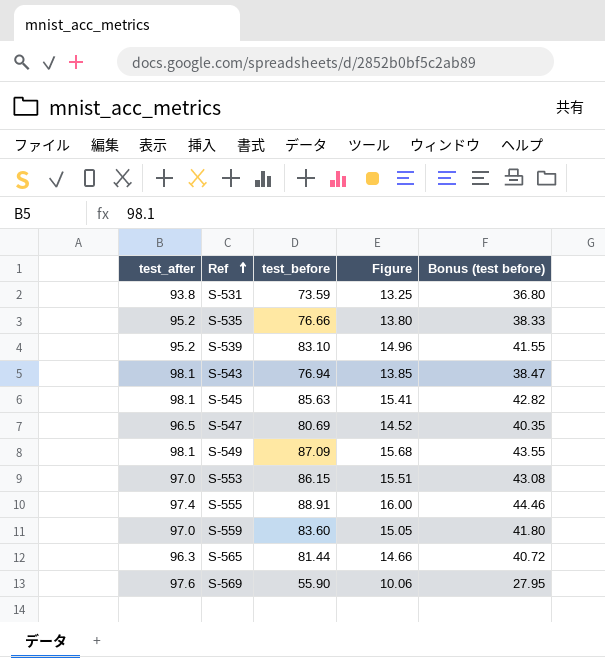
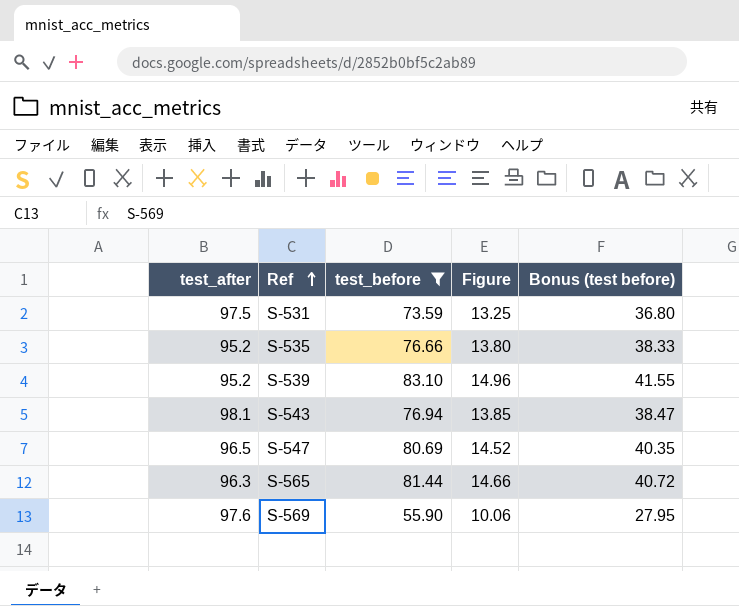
filter: none -> test_before <= 83.10
S-531 | test_after: 93.8 -> 97.5

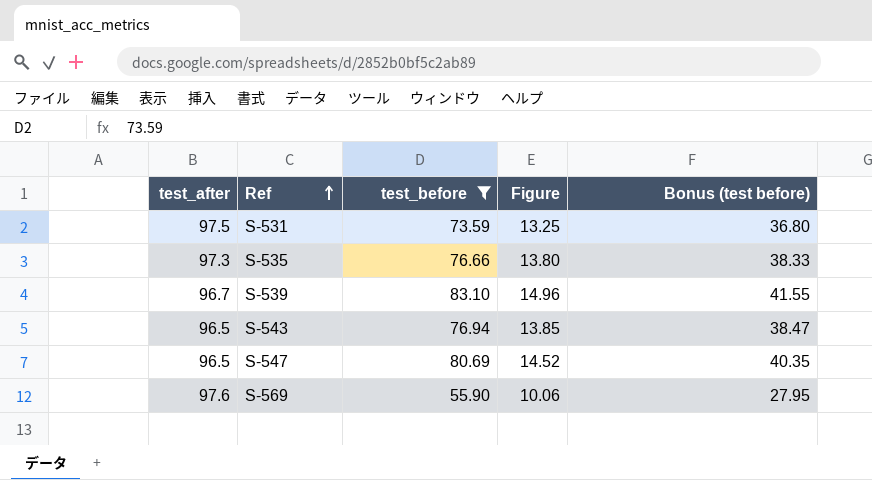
row S-565: 96.3 | 81.44 | 14.66 | 40.72 -> none
S-535 | test_after: 95.2 -> 97.3
S-539 | test_after: 95.2 -> 96.7
S-543 | test_after: 98.1 -> 96.5

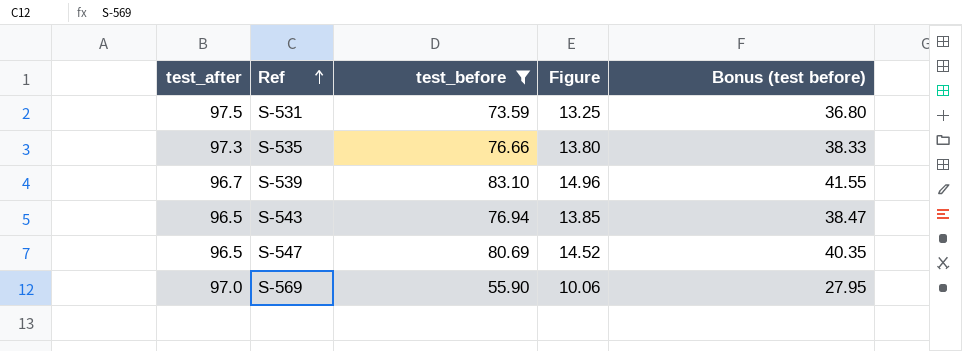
S-569 | test_after: 97.6 -> 97.0

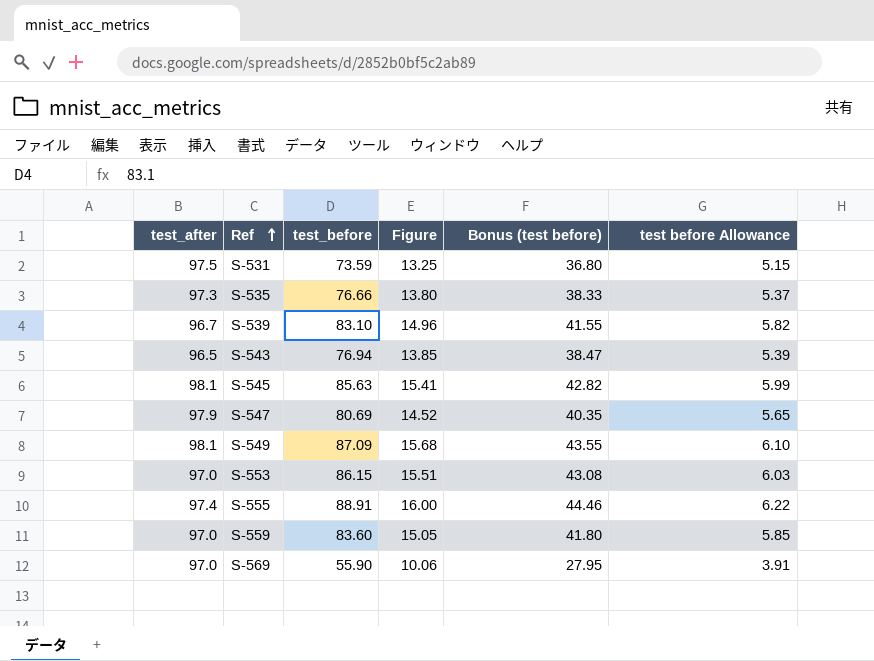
filter: test_before <= 83.10 -> none
column test before Allowance | formula: none -> [test_before] * 0.07
S-547 | test_after: 96.5 -> 97.9

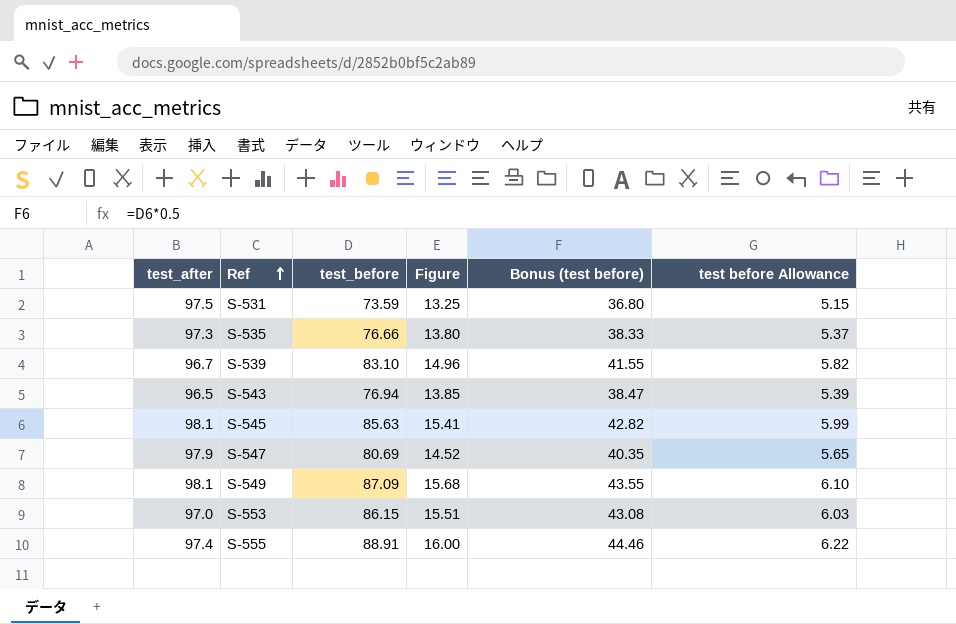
row S-559: 97.0 | 83.60 | 15.05 | 41.80 | 5.85 -> none
row S-569: 97.0 | 55.90 | 10.06 | 27.95 | 3.91 -> none

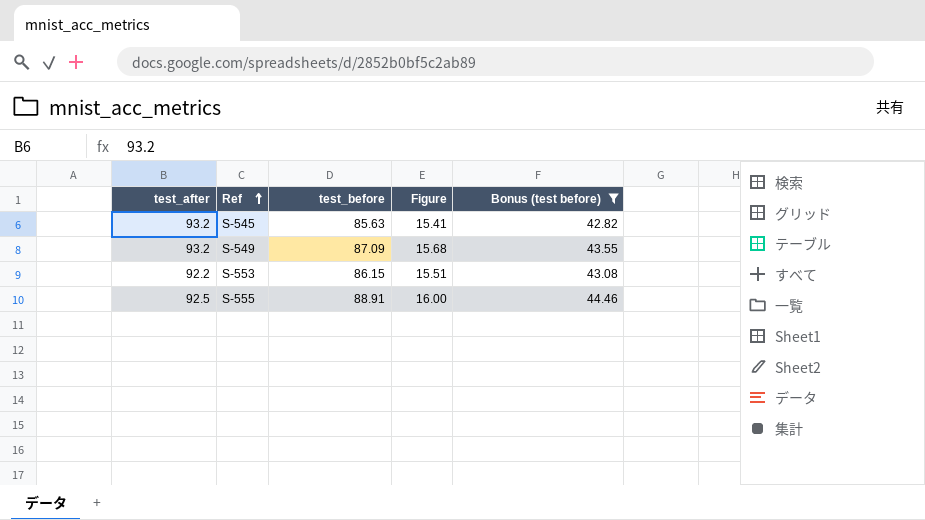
filter: none -> Bonus (test before) >= 42.82
column test before Allowance | formula: [test_before] * 0.07 -> none
S-545 | test_after: 98.1 -> 93.2
S-549 | test_after: 98.1 -> 93.2
S-553 | test_after: 97.0 -> 92.2
S-555 | test_after: 97.4 -> 92.5

